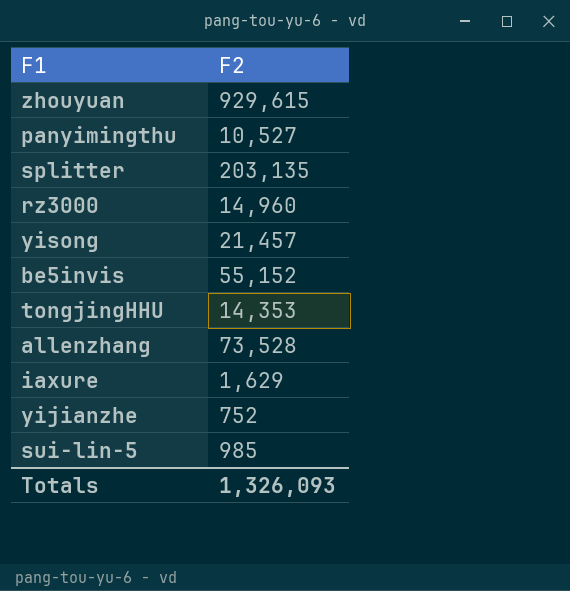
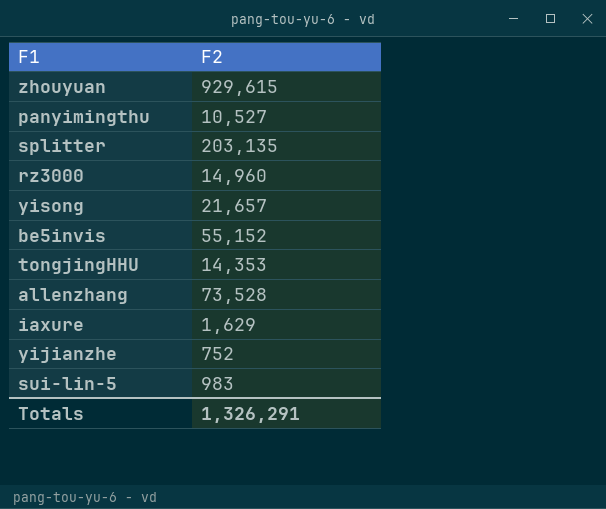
yisong | F2: 21,457 -> 21,657
sui-lin-5 | F2: 985 -> 983
Totals | F2: 1,326,093 -> 1,326,291

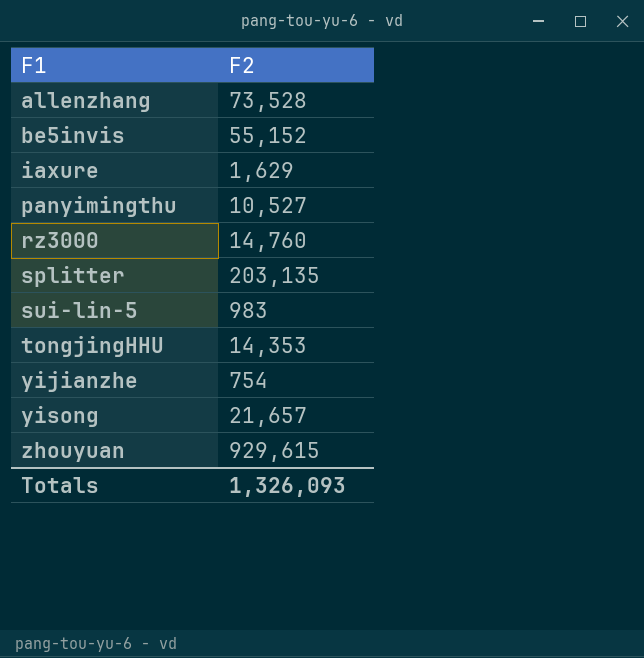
row order: none -> F1 ascending
rz3000 | F2: 14,960 -> 14,760
yijianzhe | F2: 752 -> 754
Totals | F2: 1,326,291 -> 1,326,093

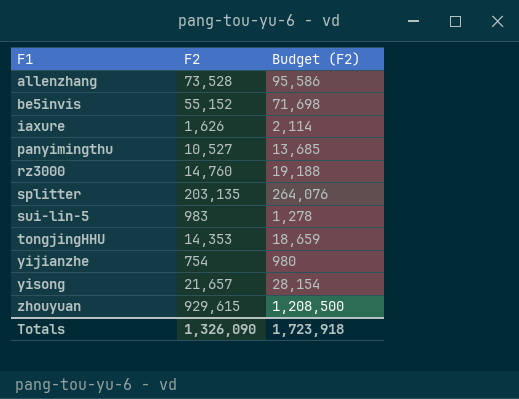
column Budget (F2) | formula: none -> [F2] * 1.3
iaxure | F2: 1,629 -> 1,626
Totals | F2: 1,326,093 -> 1,326,090

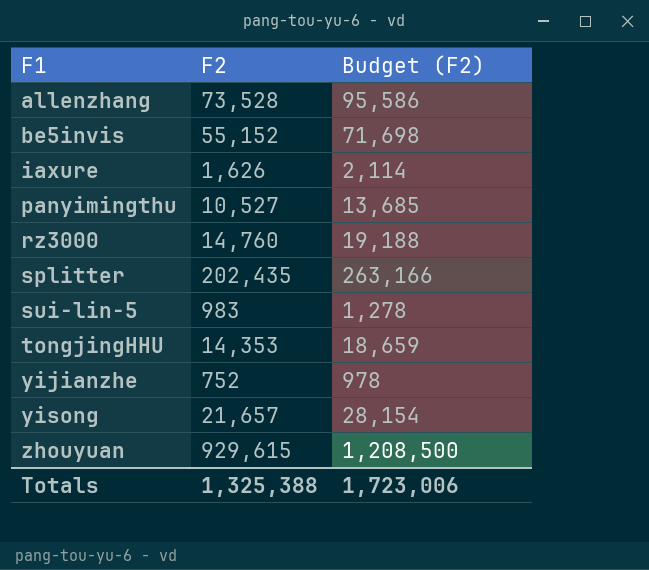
splitter | F2: 203,135 -> 202,435
splitter | Budget (F2): 264,076 -> 263,166
yijianzhe | F2: 754 -> 752
yijianzhe | Budget (F2): 980 -> 978
Totals | F2: 1,326,090 -> 1,325,388
Totals | Budget (F2): 1,723,918 -> 1,723,006

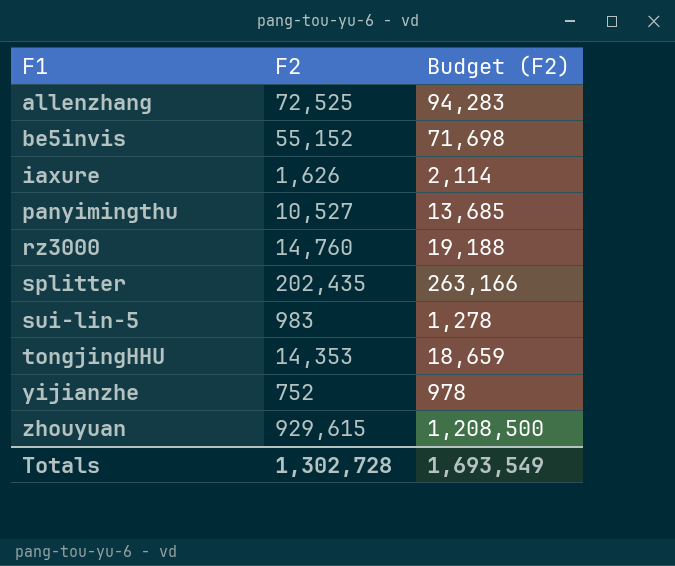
row yisong: 21,657 | 28,154 -> none
allenzhang | F2: 73,528 -> 72,525
allenzhang | Budget (F2): 95,586 -> 94,283
Totals | F2: 1,325,388 -> 1,302,728
Totals | Budget (F2): 1,723,006 -> 1,693,549

